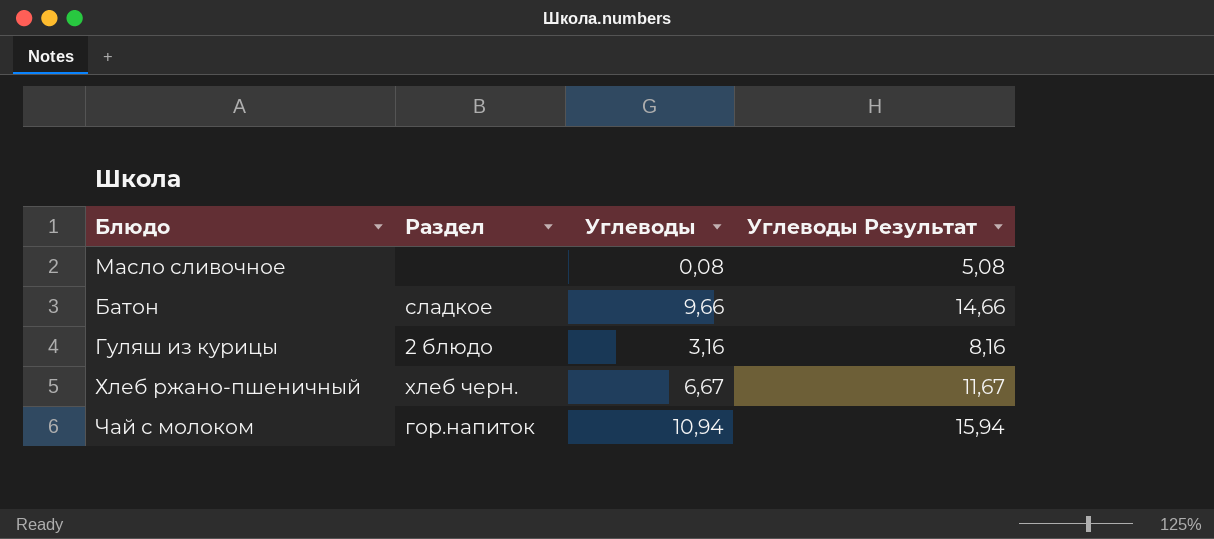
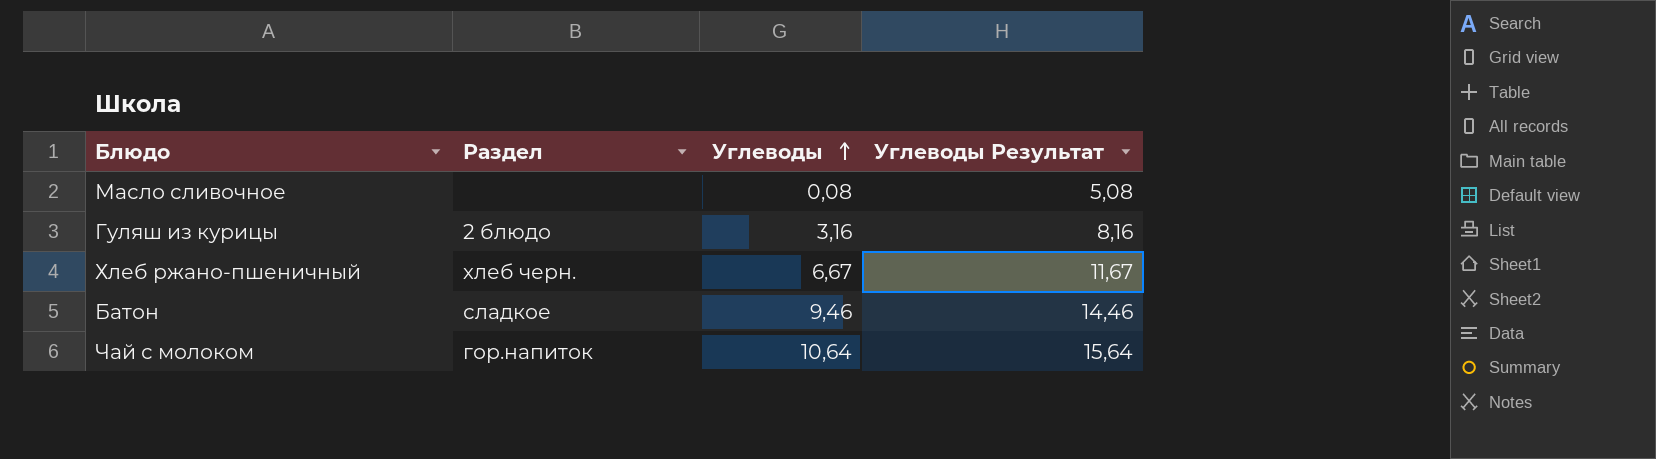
row order: none -> Углеводы ascending
Батон | Углеводы: 9,66 -> 9,46
Батон | Углеводы Результат: 14,66 -> 14,46
Чай с молоком | Углеводы: 10,94 -> 10,64
Чай с молоком | Углеводы Результат: 15,94 -> 15,64

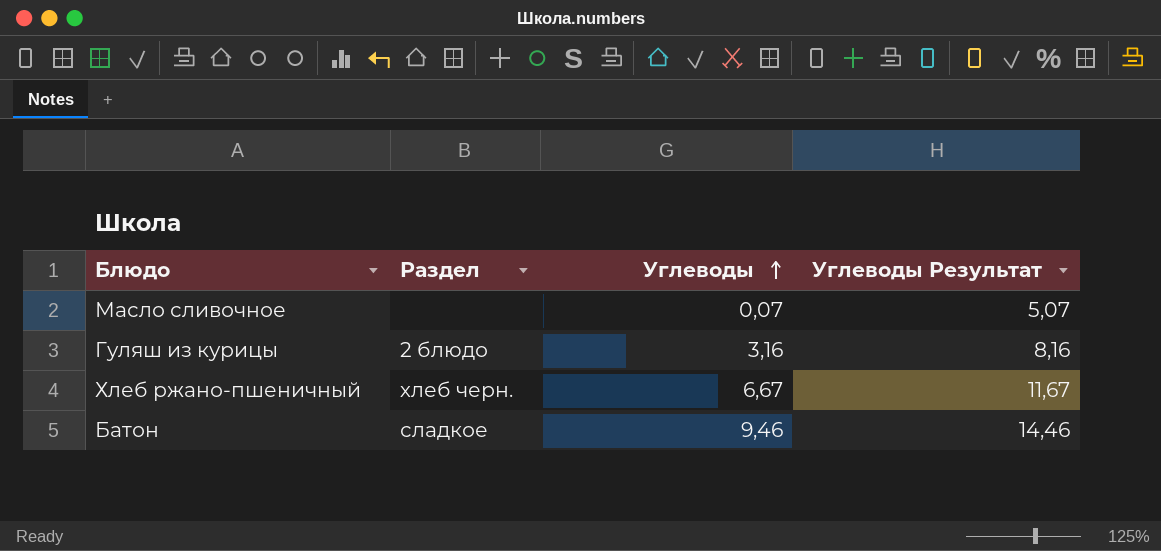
row Чай с молоком: гор.напиток | 10,64 | 15,64 -> none
Масло сливочное | Углеводы: 0,08 -> 0,07
Масло сливочное | Углеводы Результат: 5,08 -> 5,07

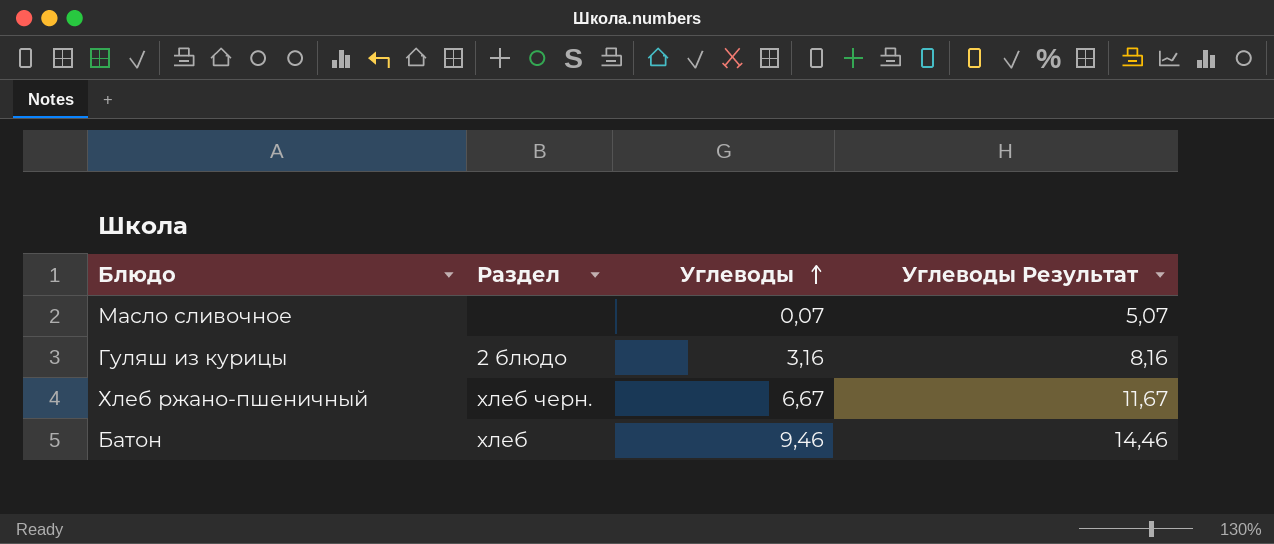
Батон | Раздел: сладкое -> хлеб

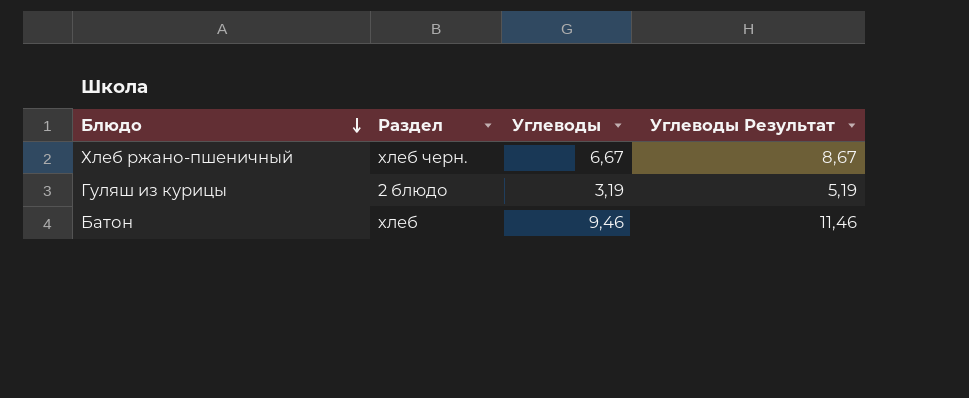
row order: Углеводы ascending -> Блюдо descending
column Углеводы Результат | formula: [Углеводы] + 5 -> [Углеводы] + 2
row Масло сливочное: none | 0,07 | 5,07 -> none
Гуляш из курицы | Углеводы: 3,16 -> 3,19

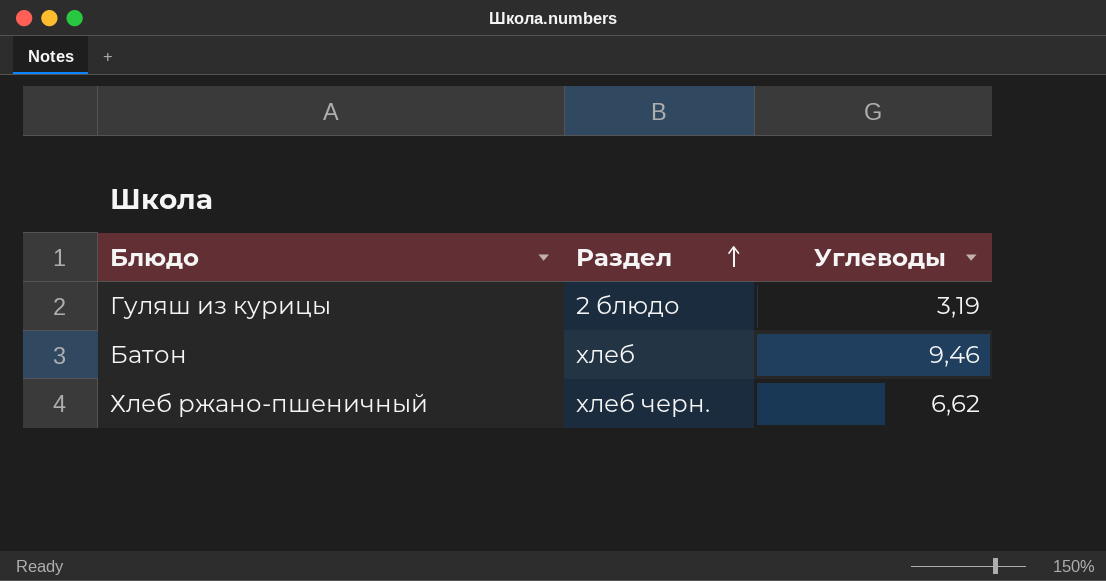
row order: Блюдо descending -> Раздел ascending
column Углеводы Результат | formula: [Углеводы] + 2 -> none
Хлеб ржано-пшеничный | Углеводы: 6,67 -> 6,62

